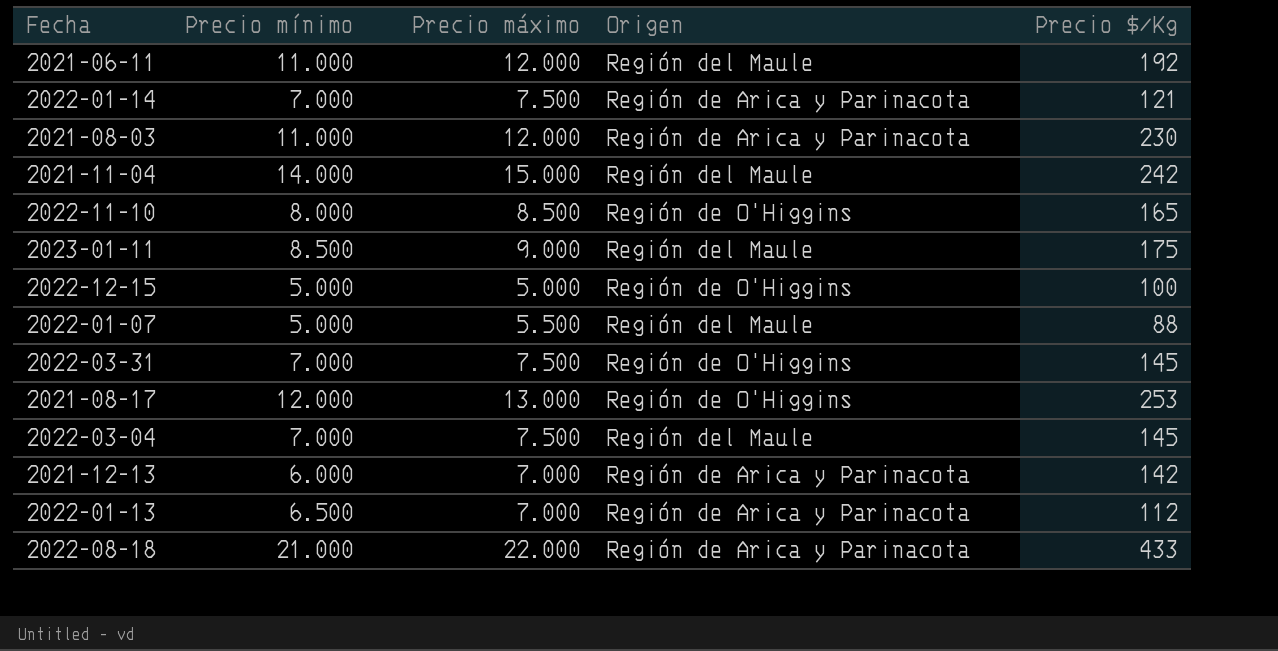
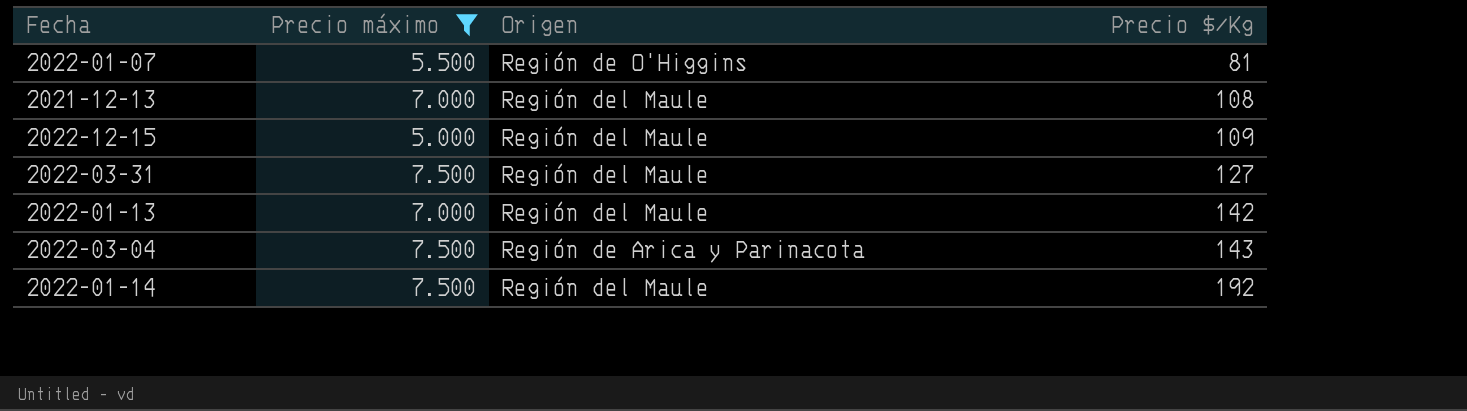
filter: none -> Precio máximo <= 7.500
row order: none -> Precio $/Kg ascending
column Precio mínimo | position: 2 -> none
2022-01-07 | Origen: Región del Maule -> Región de O'Higgins
2022-01-07 | Precio $/Kg: 88 -> 81
2021-12-13 | Origen: Región de Arica y Parinacota -> Región del Maule
2021-12-13 | Precio $/Kg: 142 -> 108
2022-12-15 | Origen: Región de O'Higgins -> Región del Maule
2022-12-15 | Precio $/Kg: 100 -> 109
2022-03-31 | Origen: Región de O'Higgins -> Región del Maule
2022-03-31 | Precio $/Kg: 145 -> 127
2022-01-13 | Origen: Región de Arica y Parinacota -> Región del Maule
2022-01-13 | Precio $/Kg: 112 -> 142
2022-03-04 | Origen: Región del Maule -> Región de Arica y Parinacota
2022-03-04 | Precio $/Kg: 145 -> 143
2022-01-14 | Origen: Región de Arica y Parinacota -> Región del Maule
2022-01-14 | Precio $/Kg: 121 -> 192

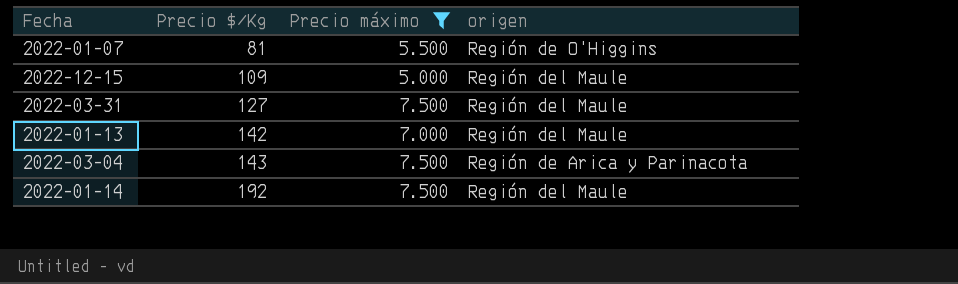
column Precio $/Kg | position: 4 -> 2
column name: Origen -> origen
row 2021-12-13: 7.000 | Región del Maule | 108 -> none

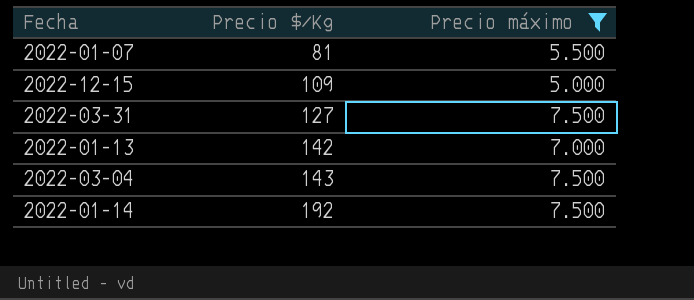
column origen | position: 4 -> none

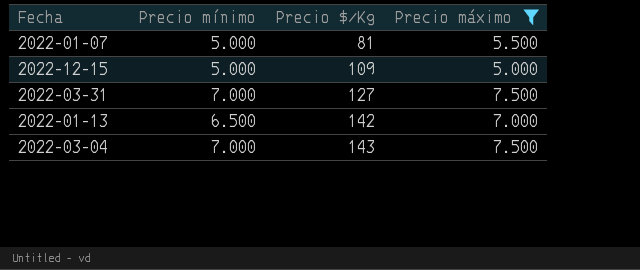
column Precio mínimo | position: none -> 2
row 2022-01-14: 192 | 7.500 -> none

